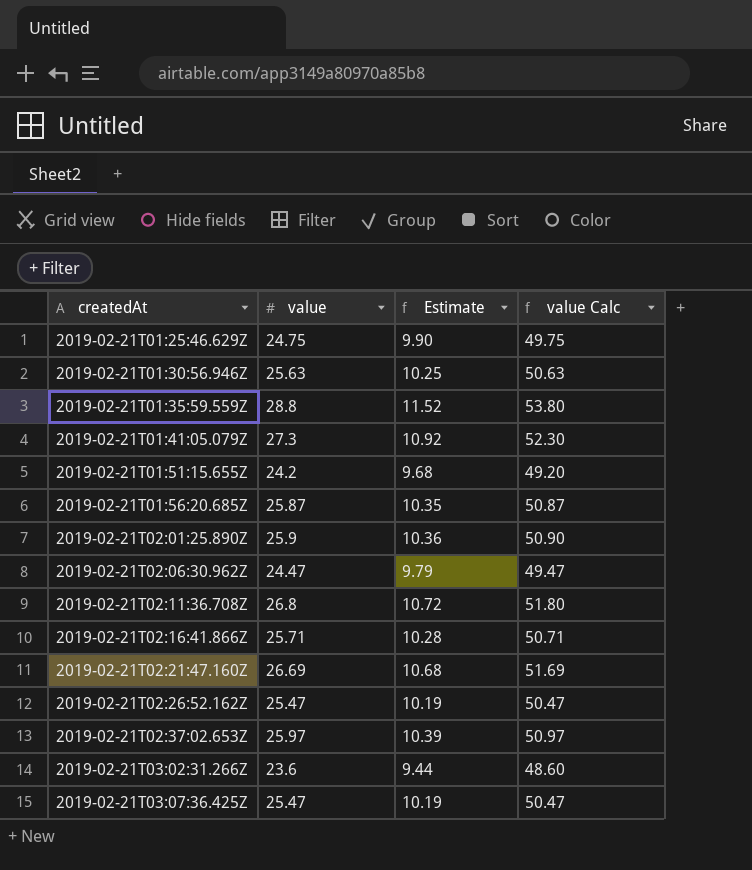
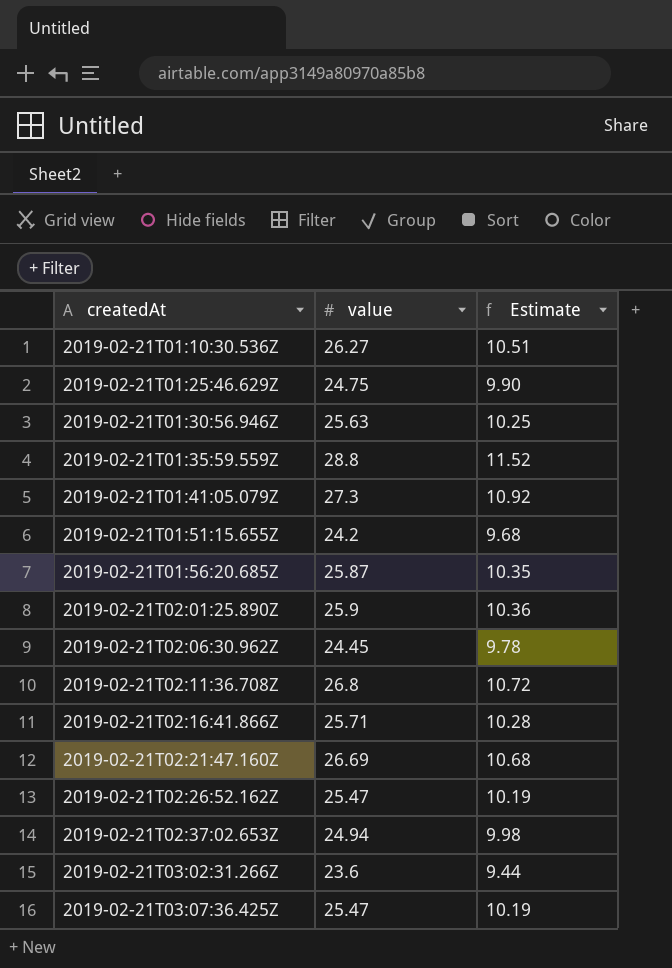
column value Calc | formula: [value] + 25 -> none
row 2019-02-21T01:10:30.536Z: none -> 26.27 | 10.51
2019-02-21T02:06:30.962Z | value: 24.47 -> 24.45
2019-02-21T02:06:30.962Z | Estimate: 9.79 -> 9.78
2019-02-21T02:37:02.653Z | value: 25.97 -> 24.94
2019-02-21T02:37:02.653Z | Estimate: 10.39 -> 9.98

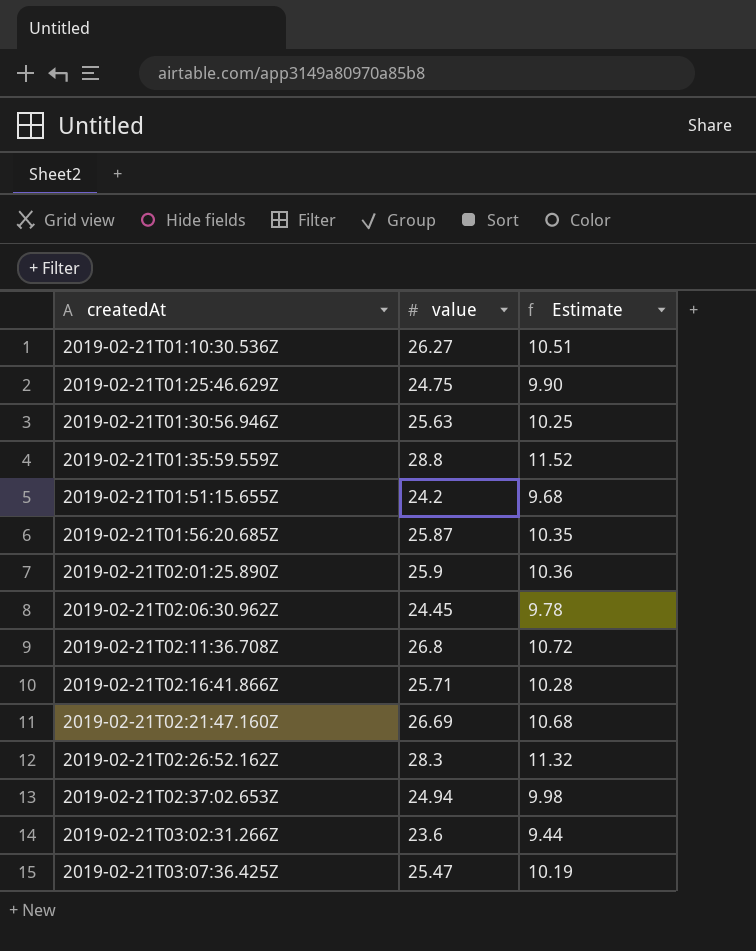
row 2019-02-21T01:41:05.079Z: 27.3 | 10.92 -> none
2019-02-21T02:26:52.162Z | value: 25.47 -> 28.3
2019-02-21T02:26:52.162Z | Estimate: 10.19 -> 11.32

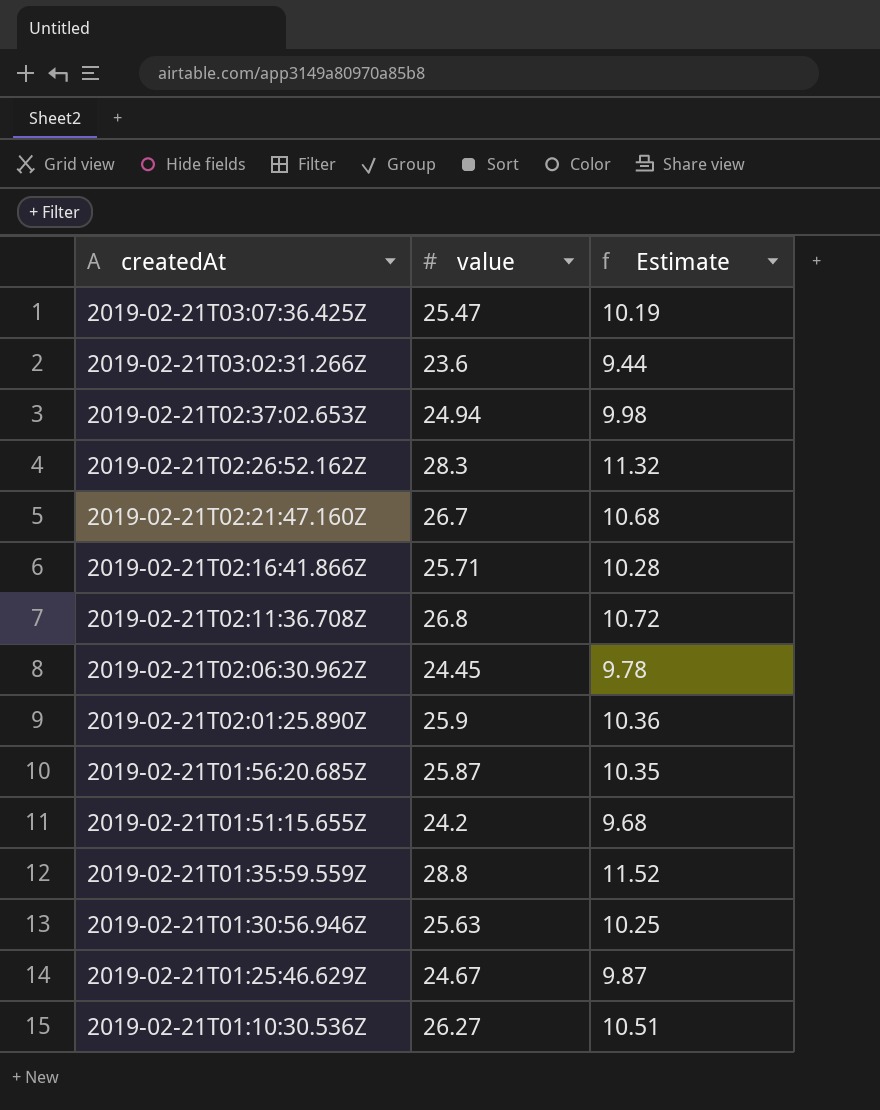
row order: createdAt ascending -> createdAt descending
2019-02-21T02:21:47.160Z | value: 26.69 -> 26.7
2019-02-21T01:25:46.629Z | value: 24.75 -> 24.67
2019-02-21T01:25:46.629Z | Estimate: 9.90 -> 9.87

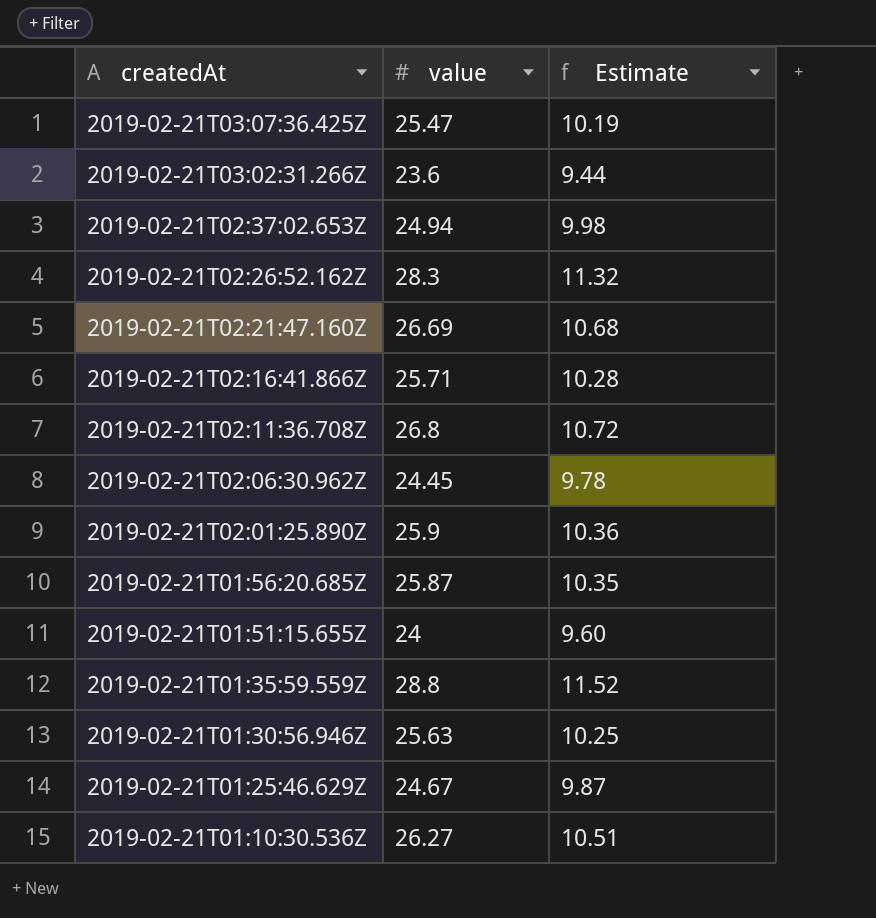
2019-02-21T02:21:47.160Z | value: 26.7 -> 26.69
2019-02-21T01:51:15.655Z | value: 24.2 -> 24
2019-02-21T01:51:15.655Z | Estimate: 9.68 -> 9.60

